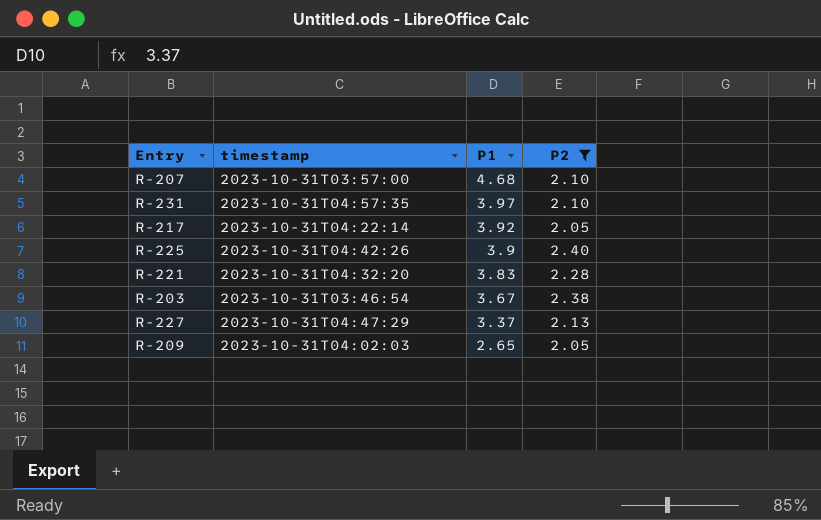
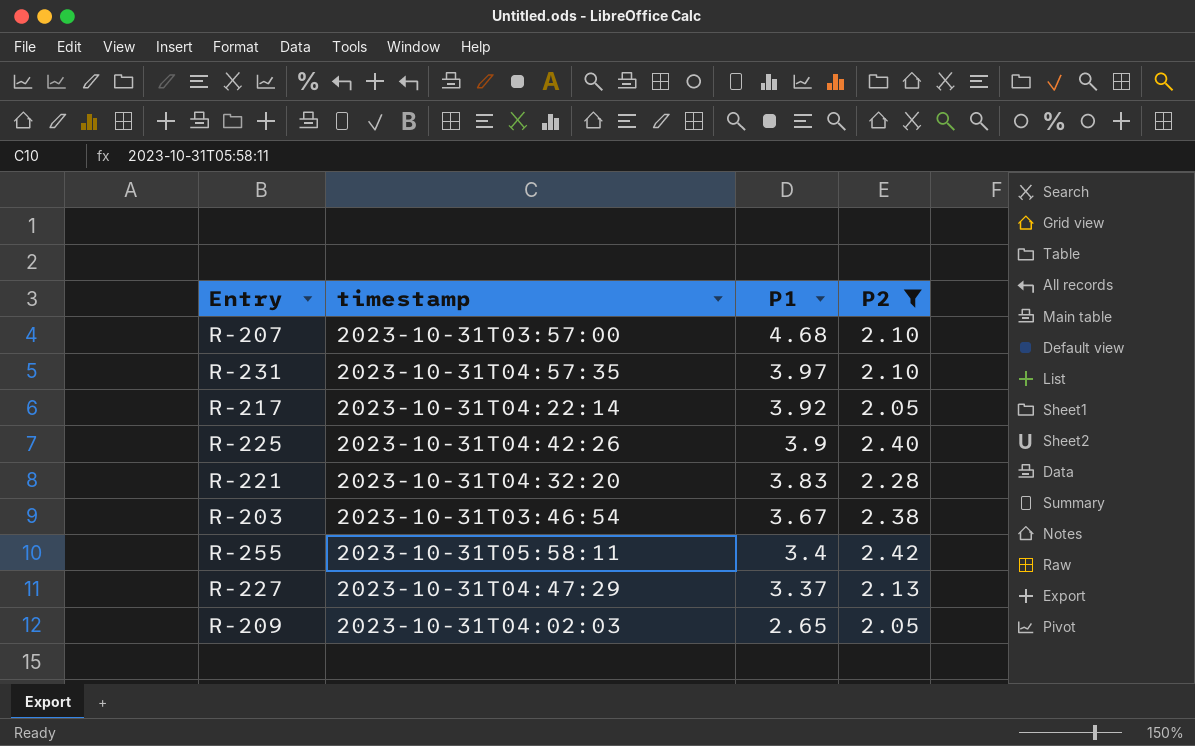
row R-255: none -> 2023-10-31T05:58:11 | 3.4 | 2.42

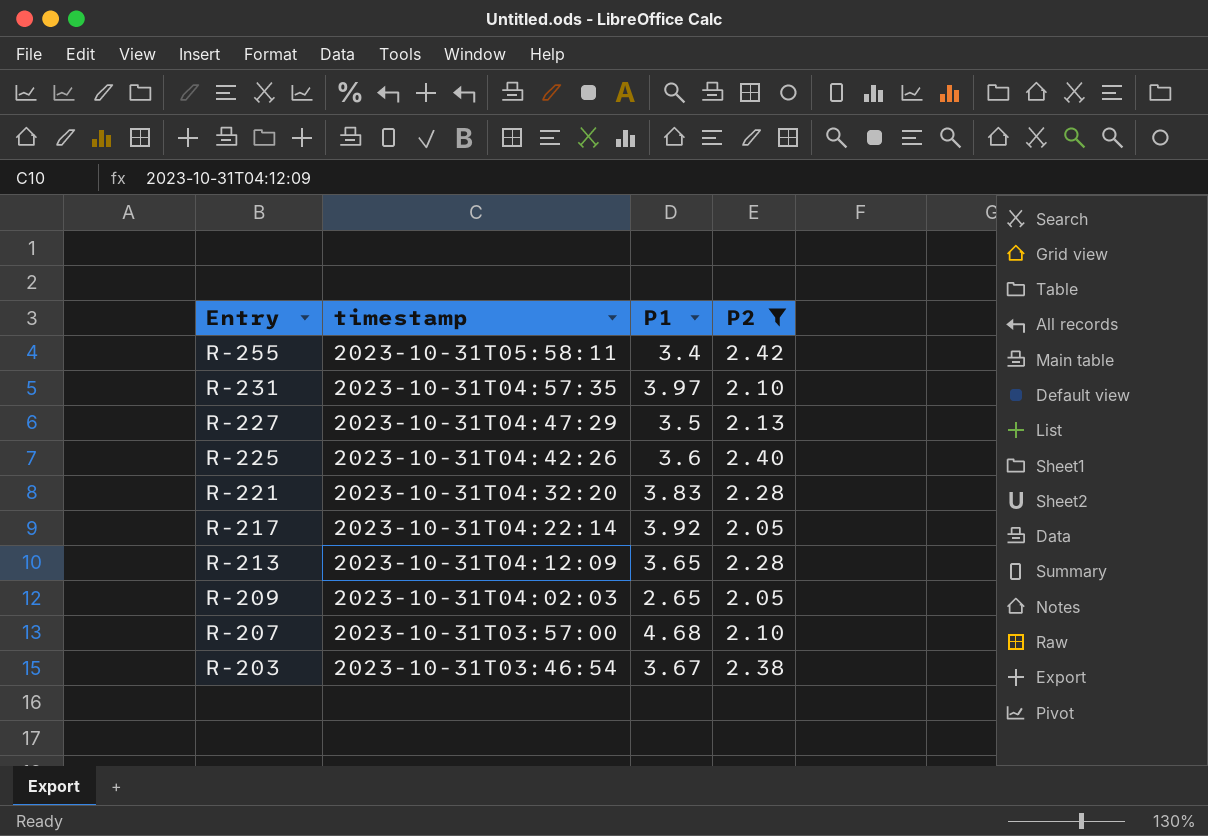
row order: P1 descending -> Entry descending
R-227 | P1: 3.37 -> 3.5
R-225 | P1: 3.9 -> 3.6
row R-213: none -> 2023-10-31T04:12:09 | 3.65 | 2.28

